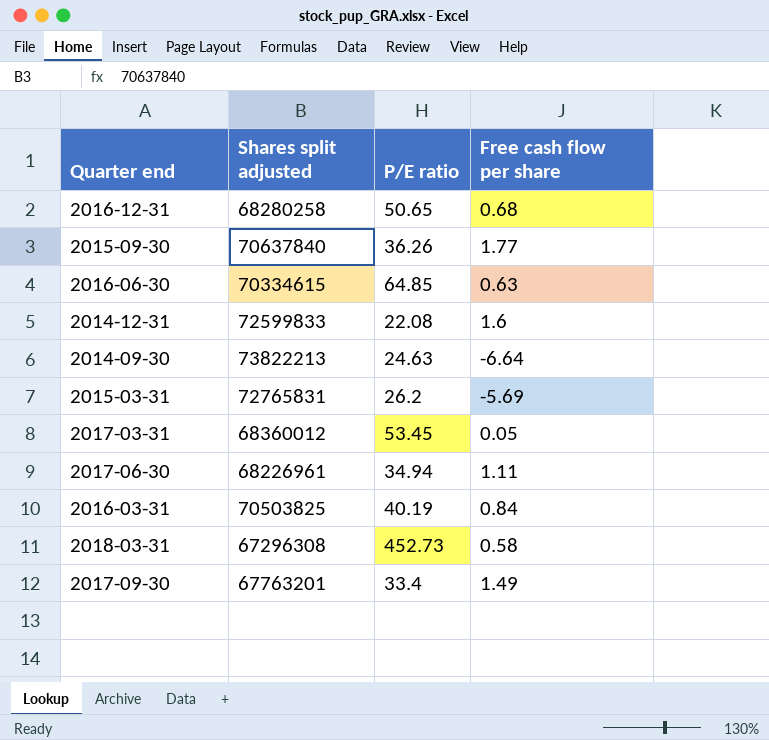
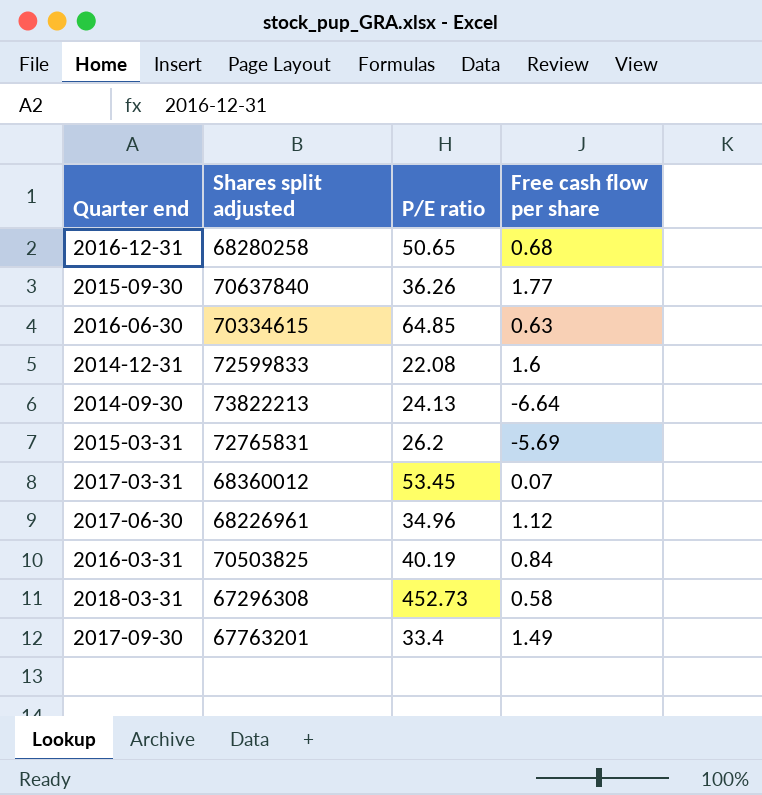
2014-09-30 | P/E ratio: 24.63 -> 24.13
2017-03-31 | Free cash flow per share: 0.05 -> 0.07
2017-06-30 | P/E ratio: 34.94 -> 34.96
2017-06-30 | Free cash flow per share: 1.11 -> 1.12

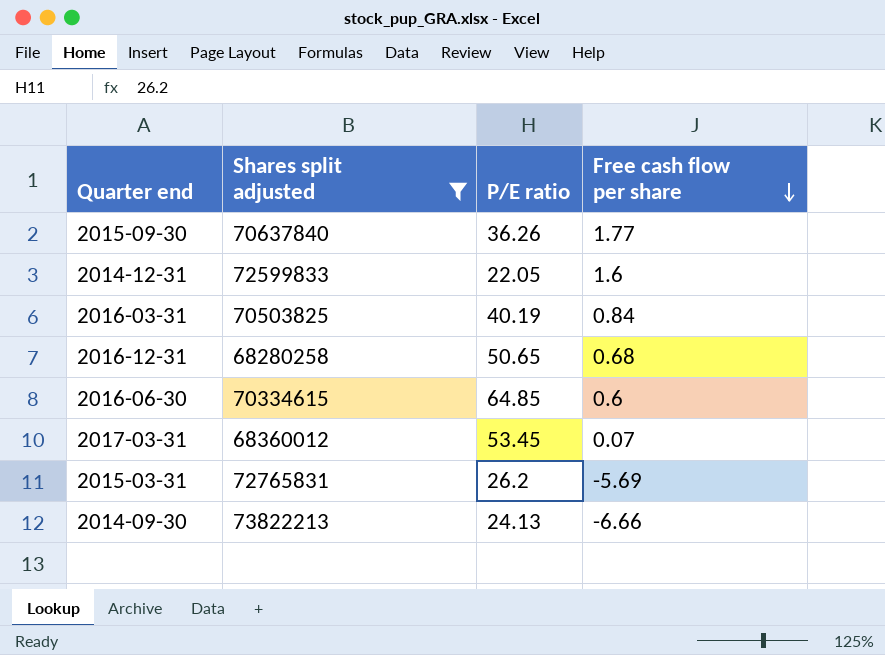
filter: none -> Shares split adjusted >= 68280258
row order: none -> Free cash flow per share descending
2014-12-31 | P/E ratio: 22.08 -> 22.05
2016-06-30 | Free cash flow per share: 0.63 -> 0.6
2014-09-30 | Free cash flow per share: -6.64 -> -6.66

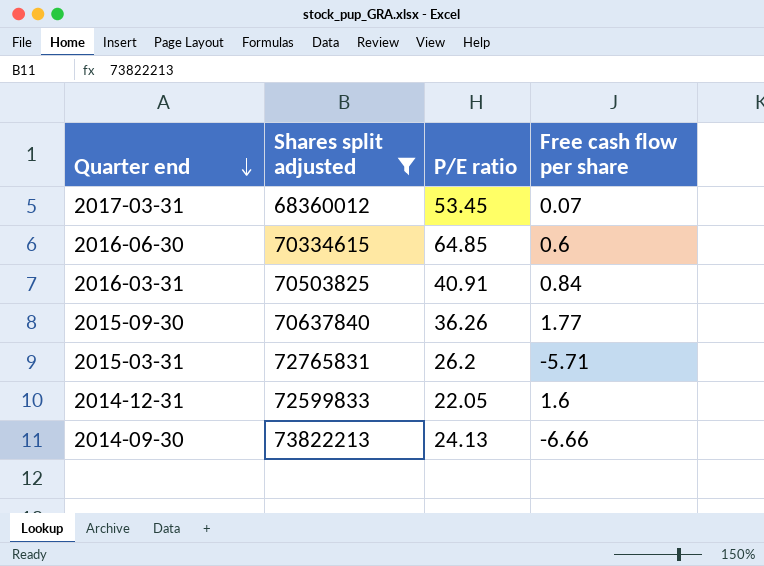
row order: Free cash flow per share descending -> Quarter end descending
row 2016-12-31: 68280258 | 50.65 | 0.68 -> none
2016-03-31 | P/E ratio: 40.19 -> 40.91
2015-03-31 | Free cash flow per share: -5.69 -> -5.71

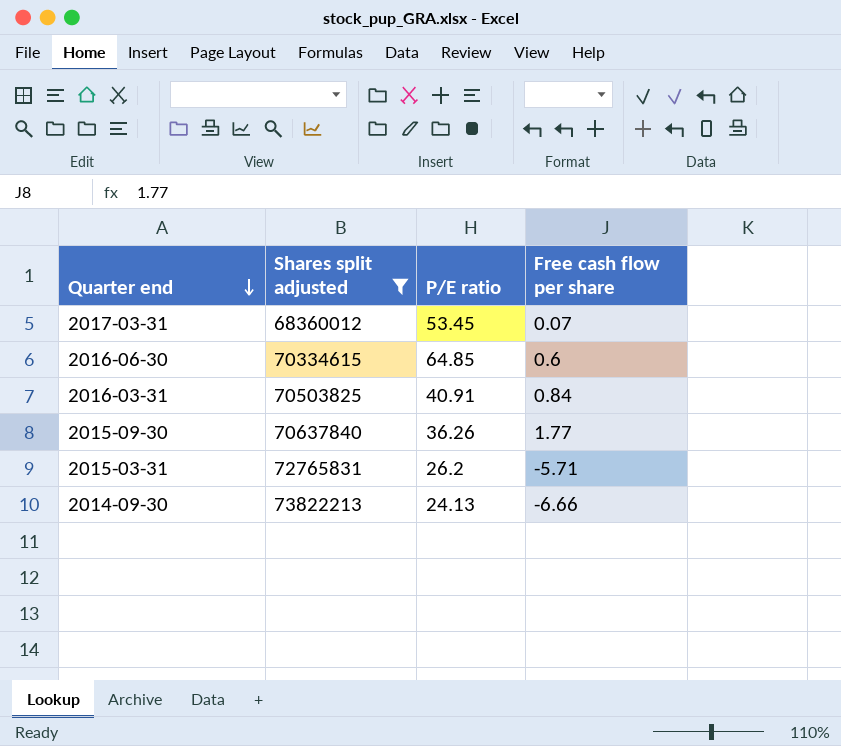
row 2014-12-31: 72599833 | 22.05 | 1.6 -> none

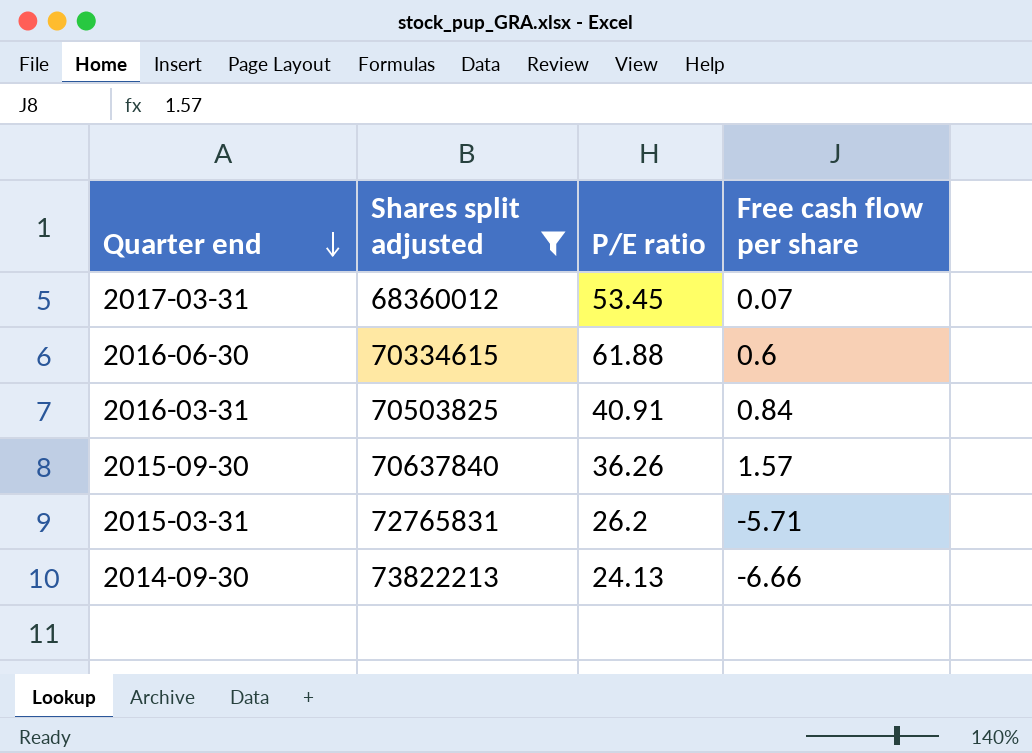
2016-06-30 | P/E ratio: 64.85 -> 61.88
2015-09-30 | Free cash flow per share: 1.77 -> 1.57

